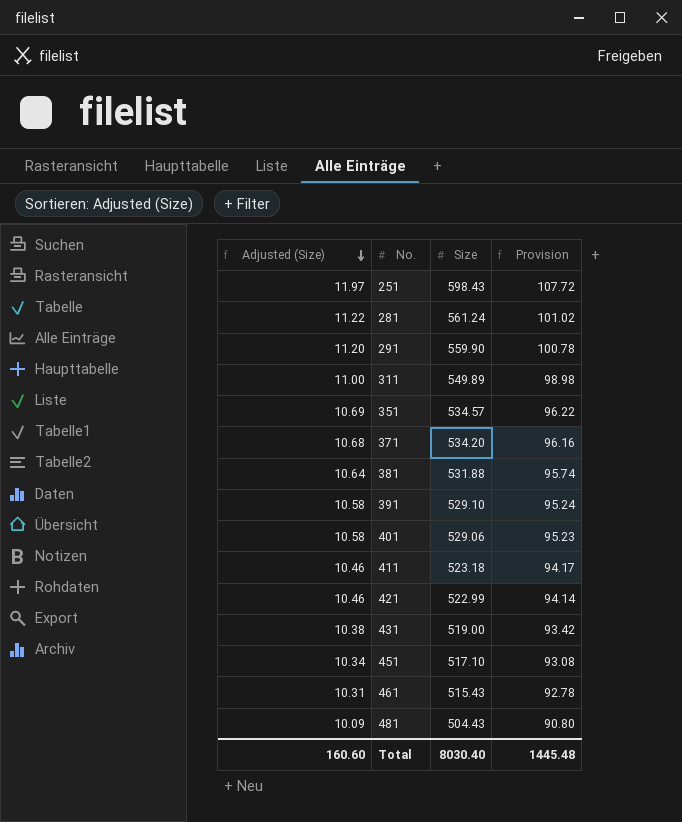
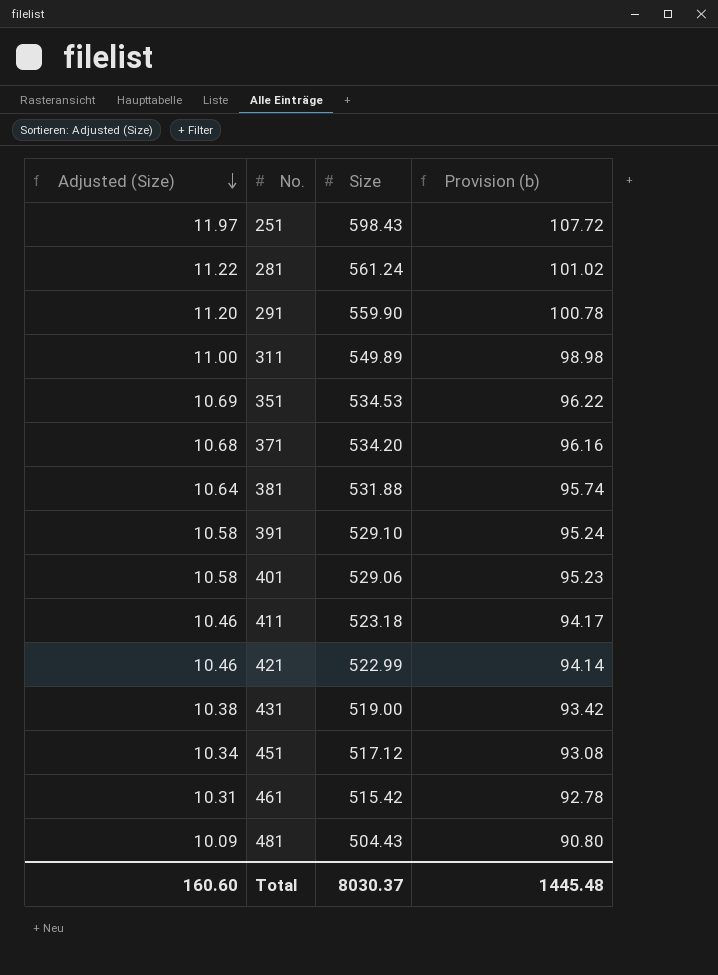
column name: Provision -> Provision (b)
351 | Size: 534.57 -> 534.53
451 | Size: 517.10 -> 517.12
461 | Size: 515.43 -> 515.42
Total | Size: 8030.40 -> 8030.37

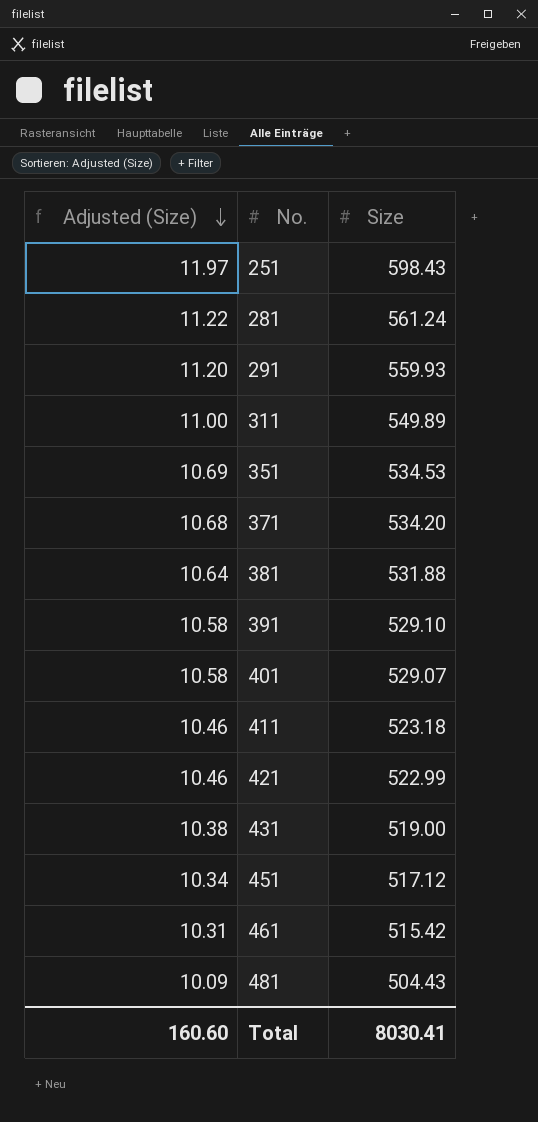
column Provision (b) | formula: [Size] * 0.18 -> none
291 | Size: 559.90 -> 559.93
401 | Size: 529.06 -> 529.07
Total | Size: 8030.37 -> 8030.41

